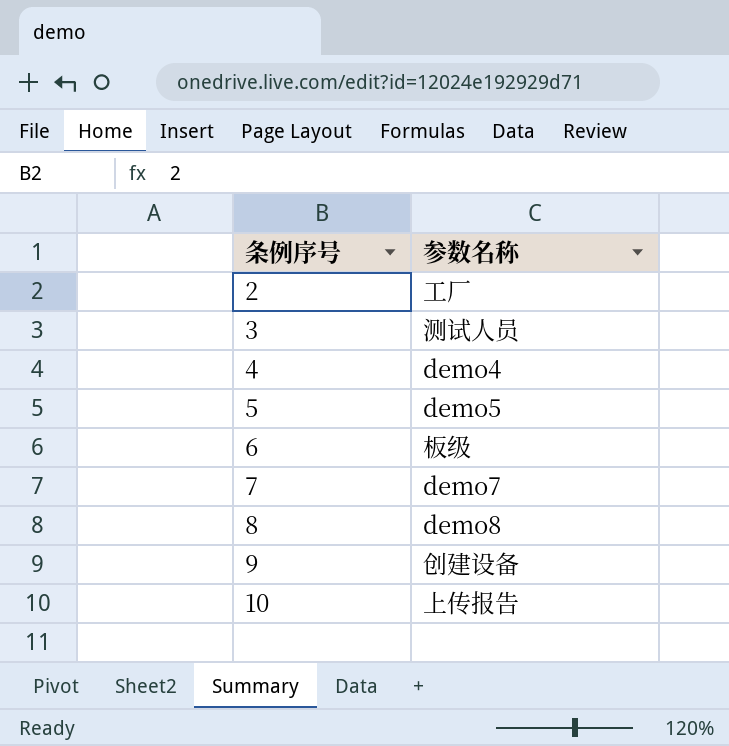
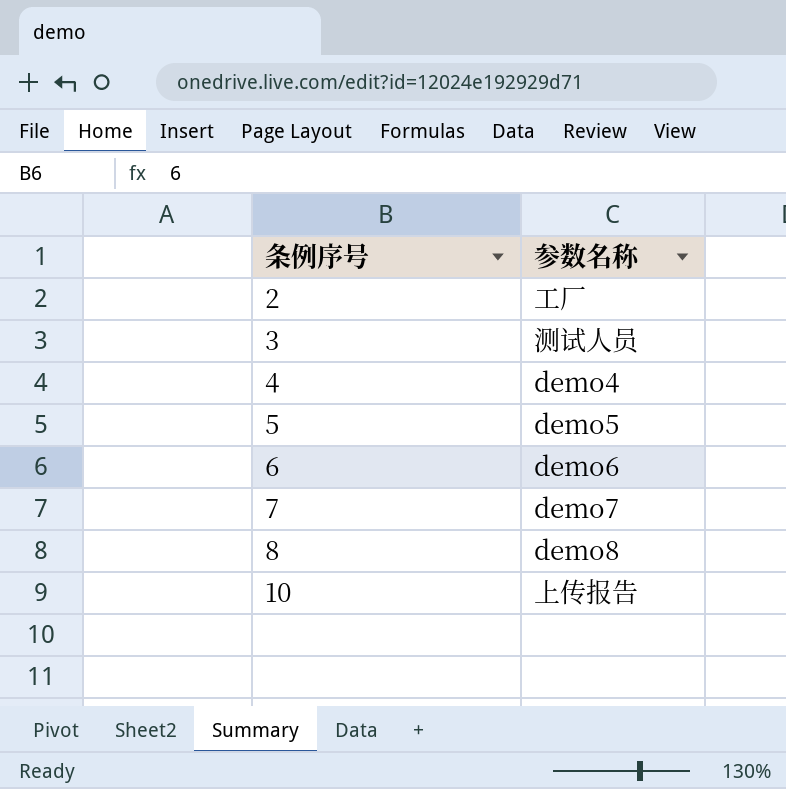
row 9: 创建设备 -> none
6 | 参数名称: 板级 -> demo6

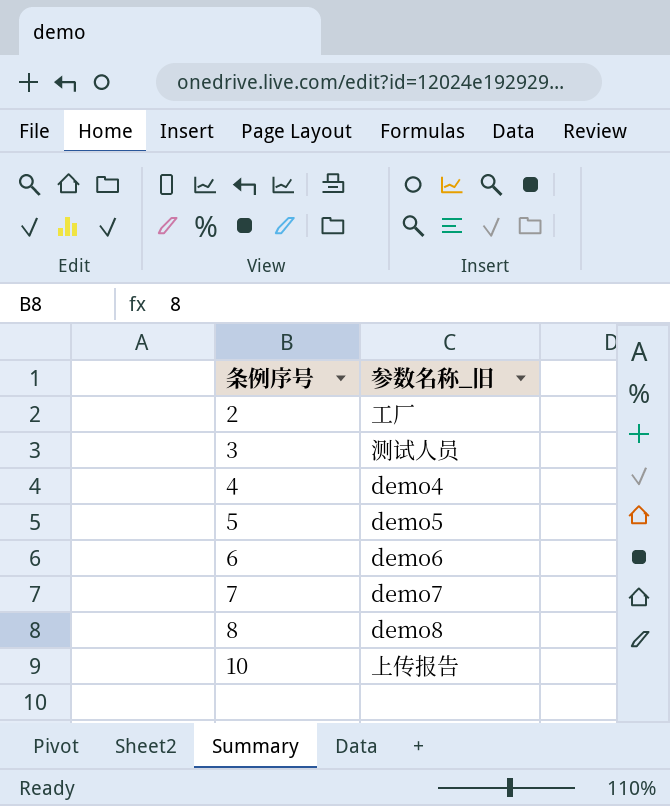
column name: 参数名称 -> 参数名称_旧

